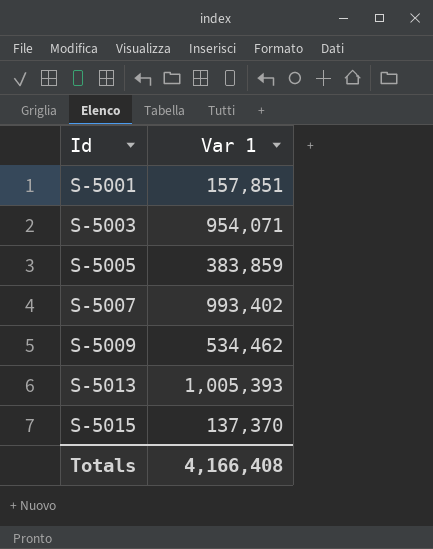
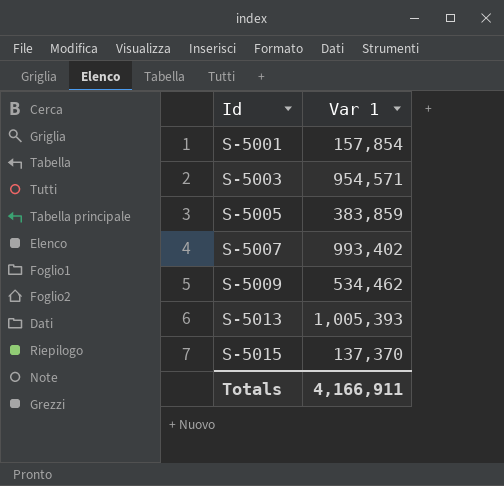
S-5001 | Var 1: 157,851 -> 157,854
S-5003 | Var 1: 954,071 -> 954,571
Totals | Var 1: 4,166,408 -> 4,166,911

